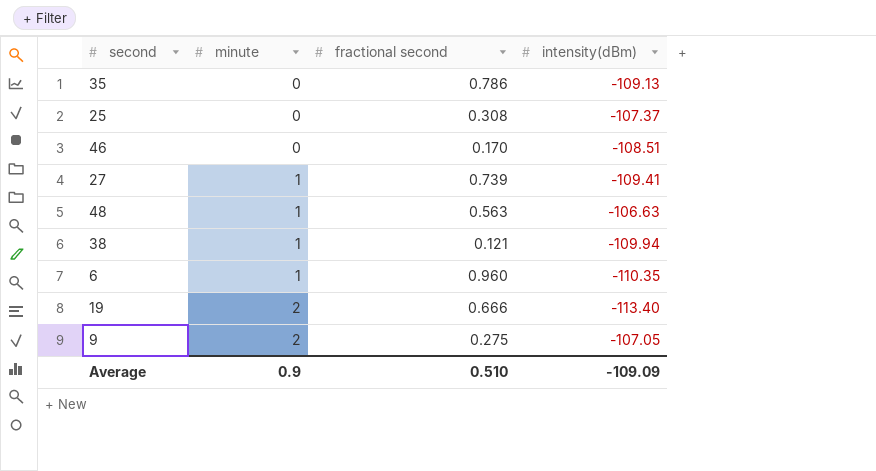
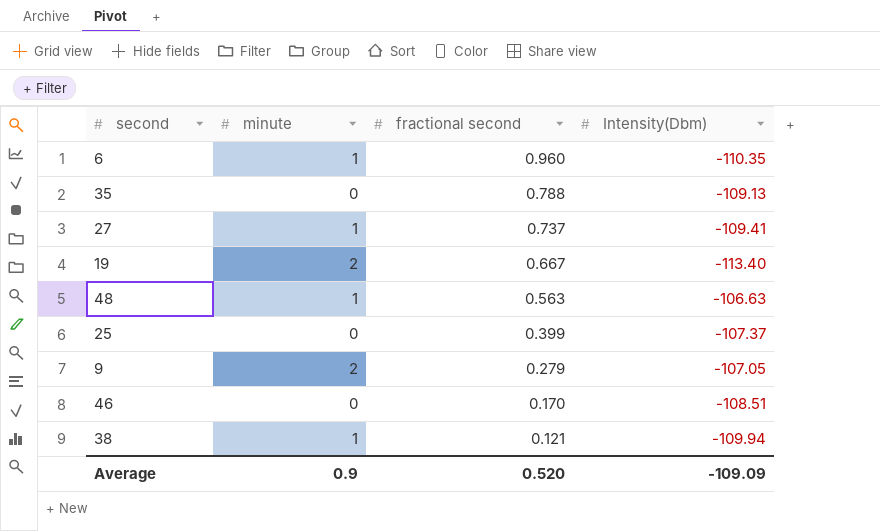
row order: minute ascending -> fractional second descending
column name: intensity(dBm) -> Intensity(Dbm)
35 | fractional second: 0.786 -> 0.788
27 | fractional second: 0.739 -> 0.737
19 | fractional second: 0.666 -> 0.667
25 | fractional second: 0.308 -> 0.399
9 | fractional second: 0.275 -> 0.279
Average | fractional second: 0.510 -> 0.520

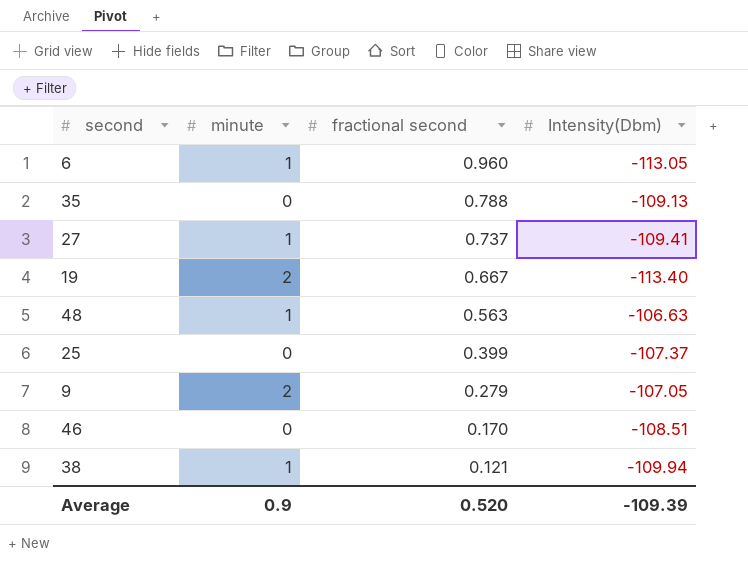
6 | Intensity(Dbm): -110.35 -> -113.05
Average | Intensity(Dbm): -109.09 -> -109.39

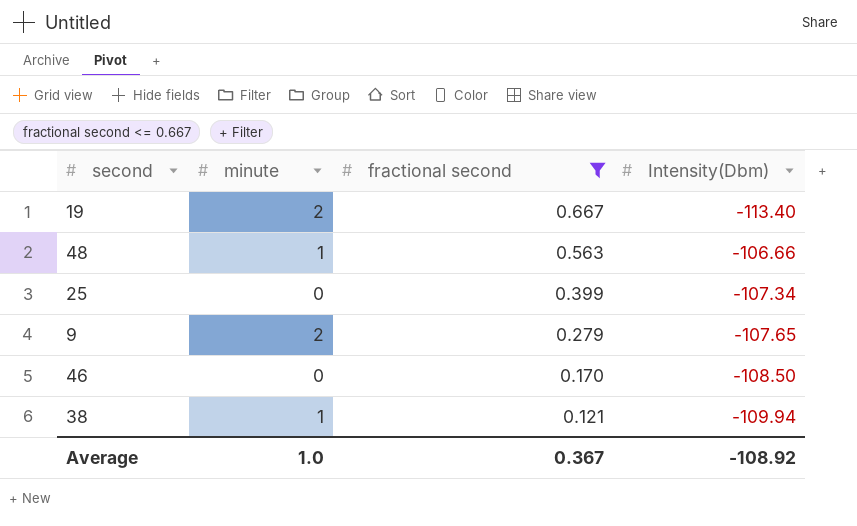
filter: none -> fractional second <= 0.667
48 | Intensity(Dbm): -106.63 -> -106.66
25 | Intensity(Dbm): -107.37 -> -107.34
9 | Intensity(Dbm): -107.05 -> -107.65
46 | Intensity(Dbm): -108.51 -> -108.50
Average | minute: 0.9 -> 1.0
Average | fractional second: 0.520 -> 0.367
Average | Intensity(Dbm): -109.39 -> -108.92

